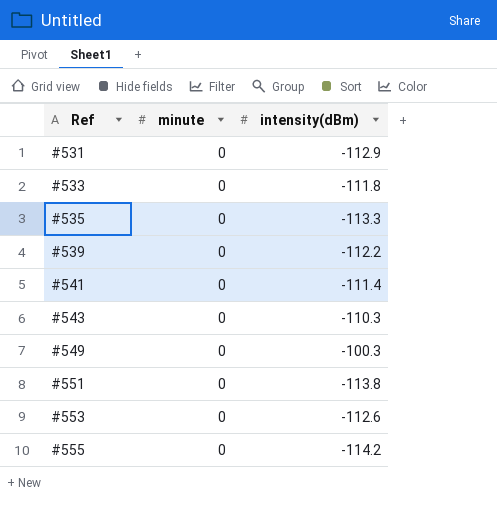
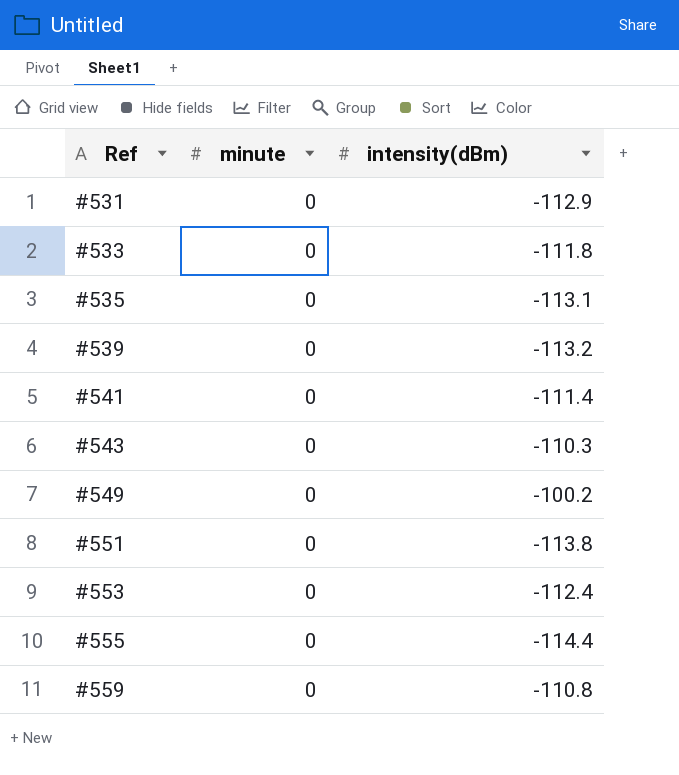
#535 | intensity(dBm): -113.3 -> -113.1
#539 | intensity(dBm): -112.2 -> -113.2
#549 | intensity(dBm): -100.3 -> -100.2
#553 | intensity(dBm): -112.6 -> -112.4
#555 | intensity(dBm): -114.2 -> -114.4
row #559: none -> 0 | -110.8

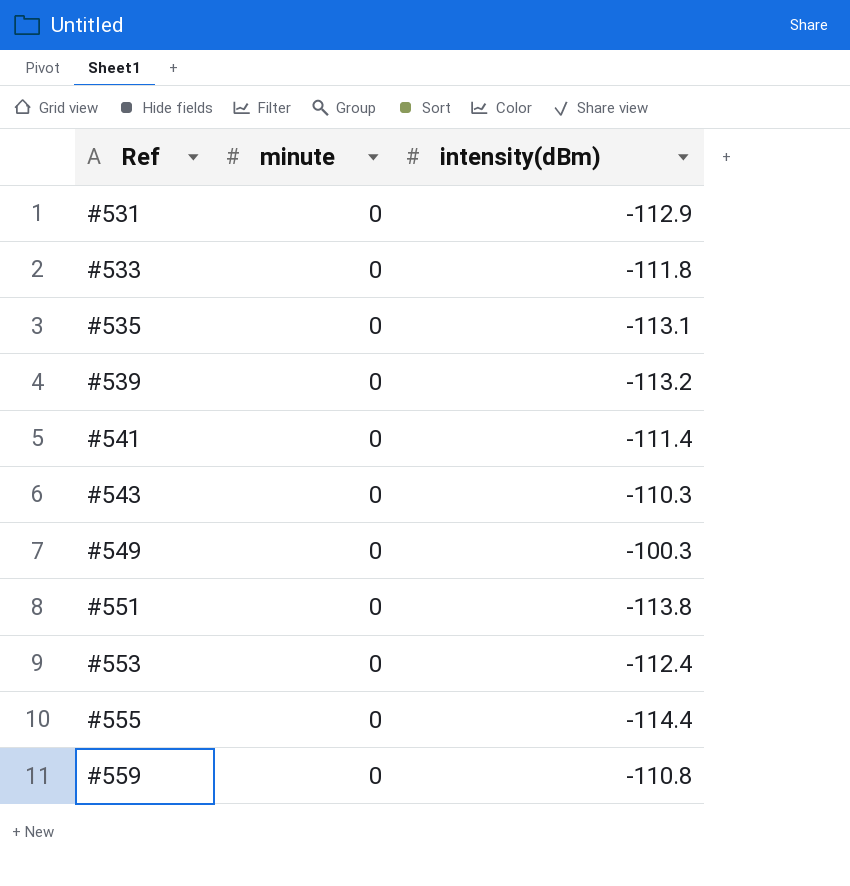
#549 | intensity(dBm): -100.2 -> -100.3

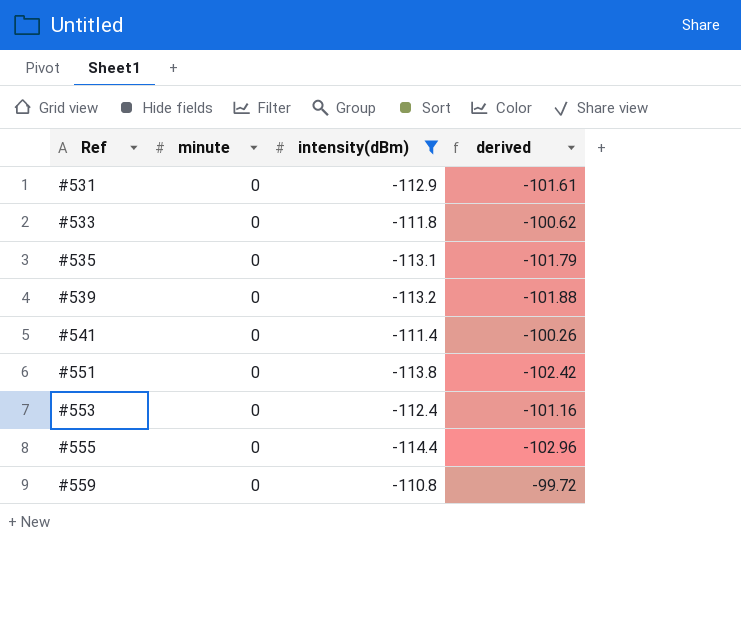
filter: none -> intensity(dBm) <= -110.8
column derived | formula: none -> [intensity(dBm)] * 0.9

